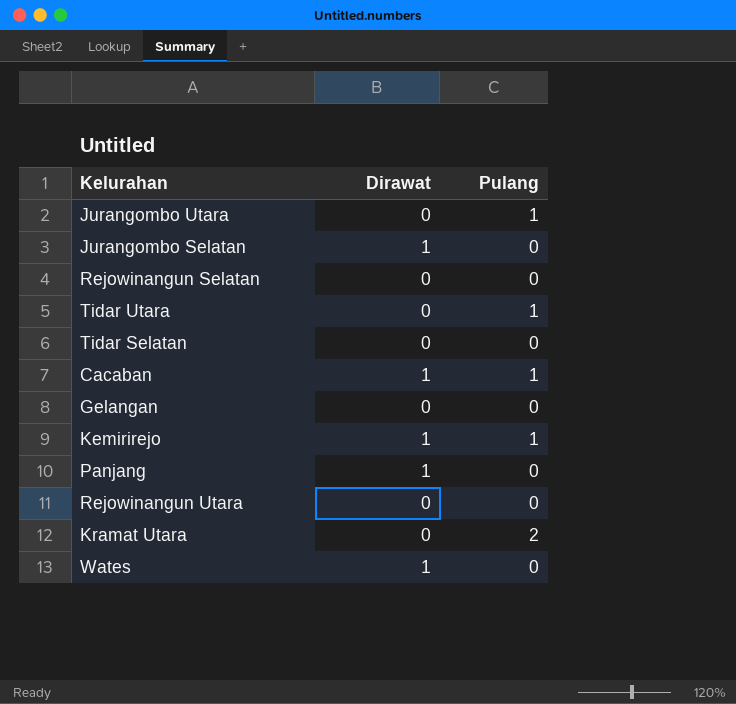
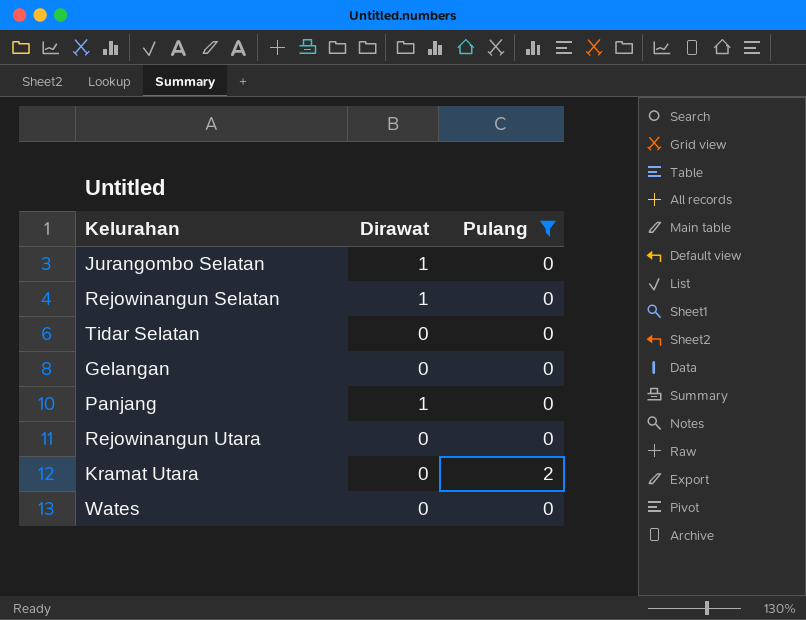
filter: none -> Pulang != 1
Rejowinangun Selatan | Dirawat: 0 -> 1
Wates | Dirawat: 1 -> 0

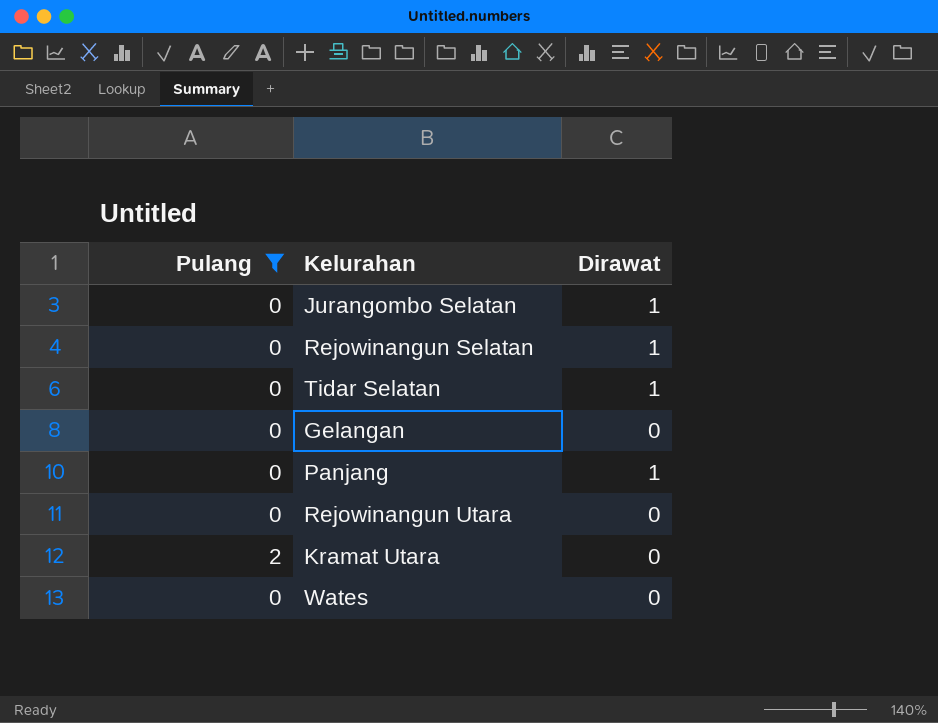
column Pulang | position: 3 -> 1
Tidar Selatan | Dirawat: 0 -> 1

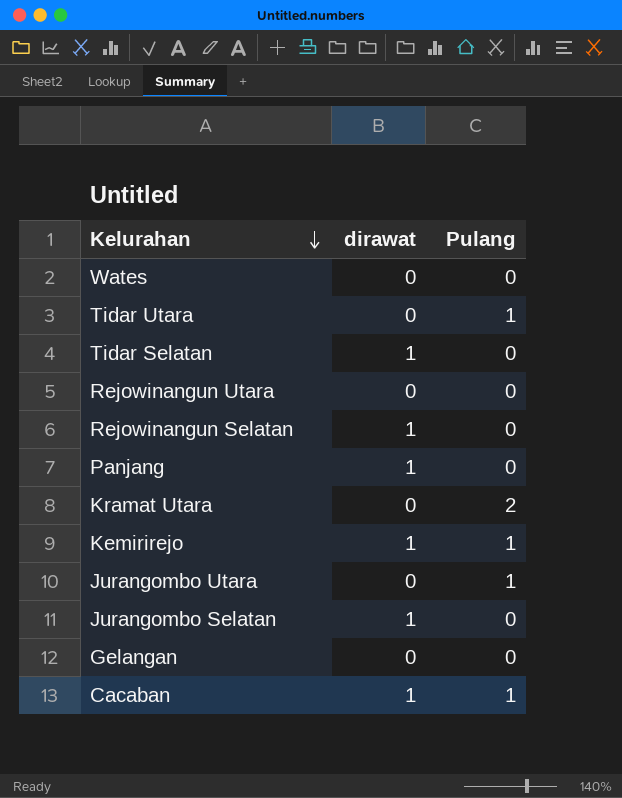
filter: Pulang != 1 -> none
row order: none -> Kelurahan descending
column name: Dirawat -> dirawat
column Pulang | position: 1 -> 3

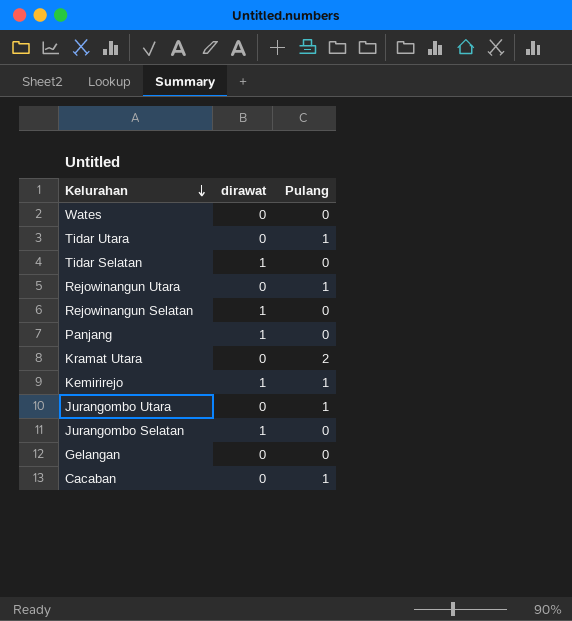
Rejowinangun Utara | Pulang: 0 -> 1
Cacaban | dirawat: 1 -> 0

